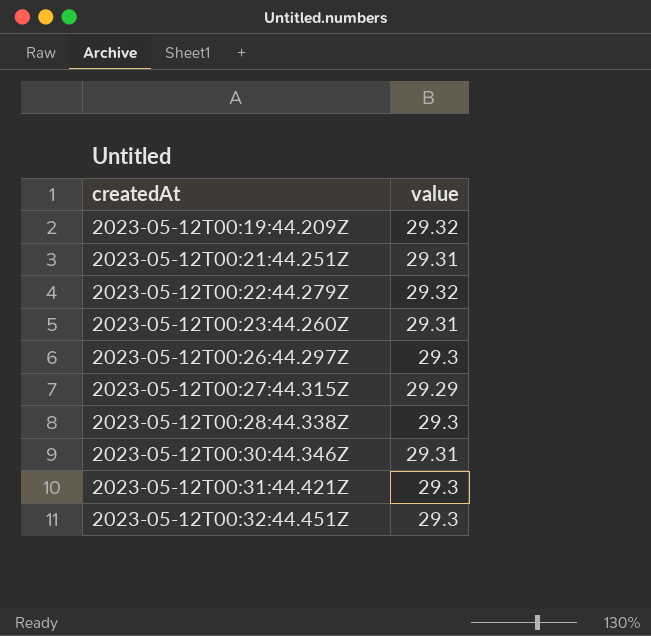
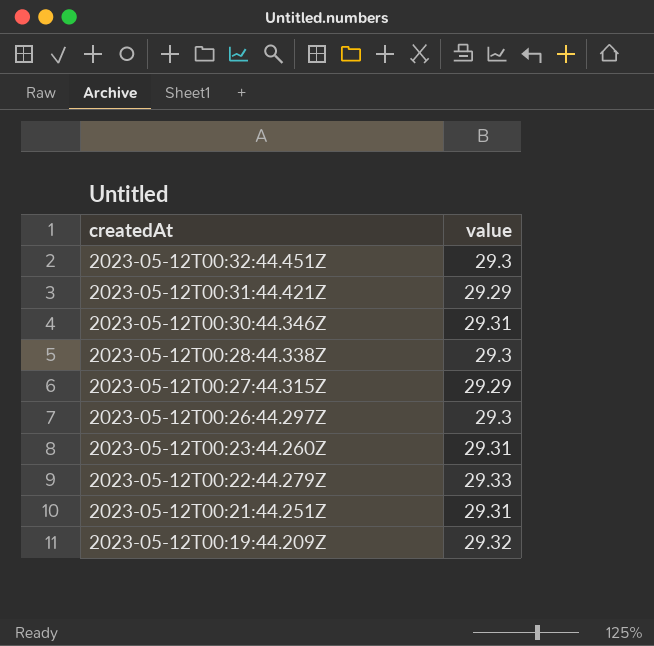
row order: createdAt ascending -> createdAt descending
2023-05-12T00:31:44.421Z | value: 29.3 -> 29.29
2023-05-12T00:22:44.279Z | value: 29.32 -> 29.33

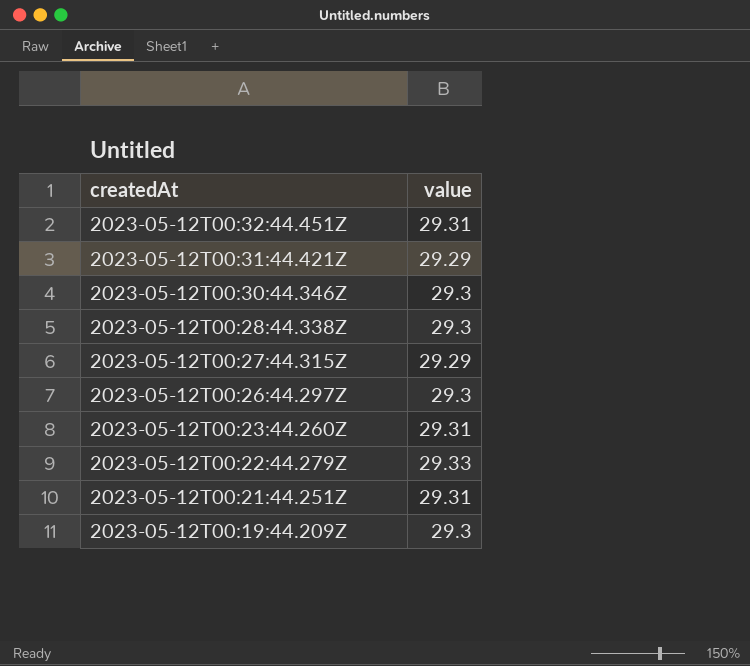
2023-05-12T00:32:44.451Z | value: 29.3 -> 29.31
2023-05-12T00:30:44.346Z | value: 29.31 -> 29.3
2023-05-12T00:19:44.209Z | value: 29.32 -> 29.3

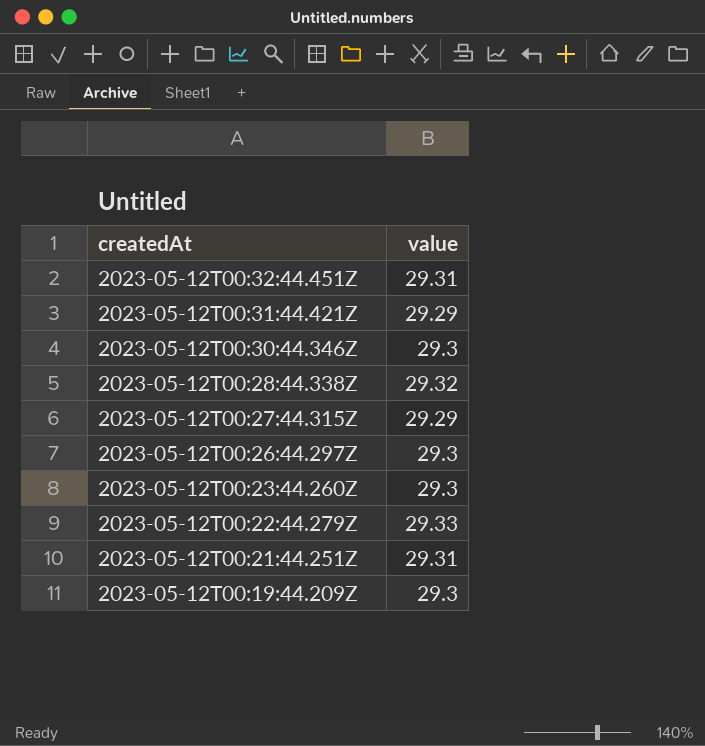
2023-05-12T00:28:44.338Z | value: 29.3 -> 29.32
2023-05-12T00:23:44.260Z | value: 29.31 -> 29.3

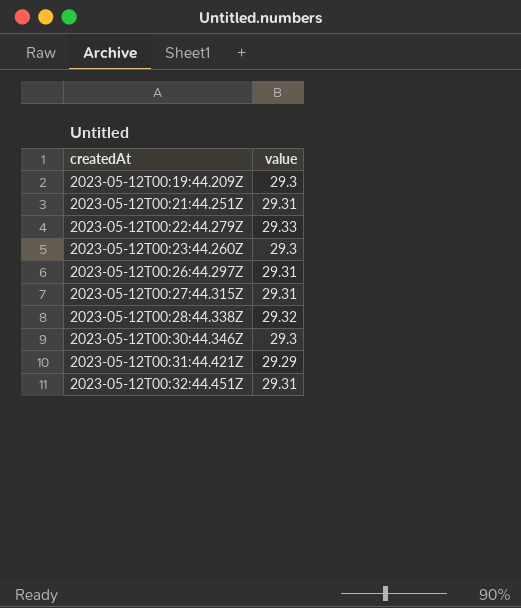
row order: createdAt descending -> createdAt ascending
2023-05-12T00:26:44.297Z | value: 29.3 -> 29.31
2023-05-12T00:27:44.315Z | value: 29.29 -> 29.31

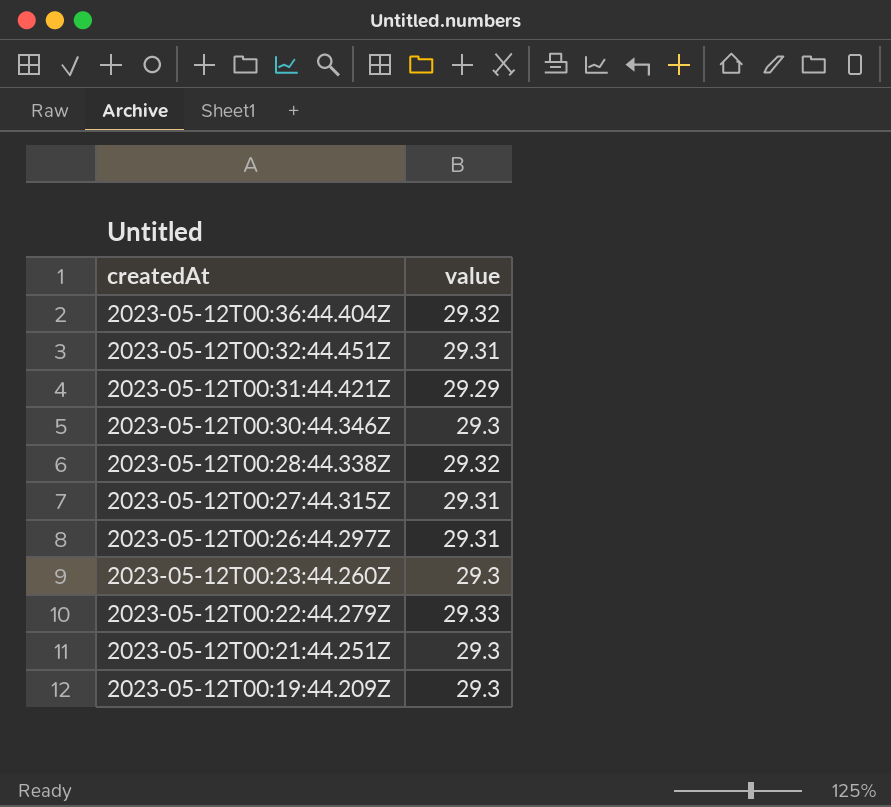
row order: createdAt ascending -> createdAt descending
row 2023-05-12T00:36:44.404Z: none -> 29.32
2023-05-12T00:21:44.251Z | value: 29.31 -> 29.3

